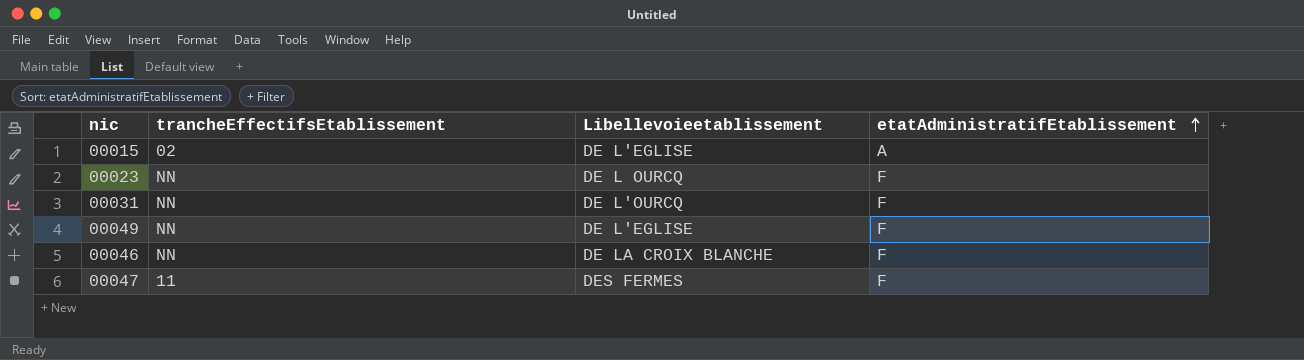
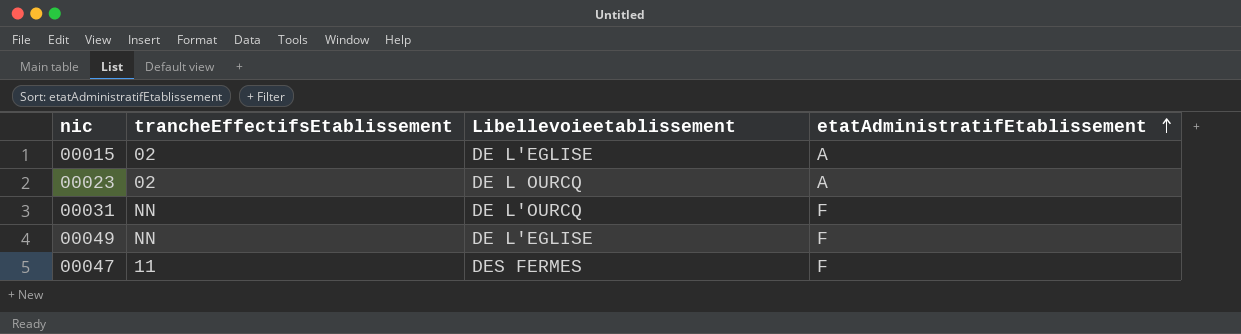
row 00046: NN | DE LA CROIX BLANCHE | F -> none
00023 | trancheEffectifsEtablissement: NN -> 02
00023 | etatAdministratifEtablissement: F -> A

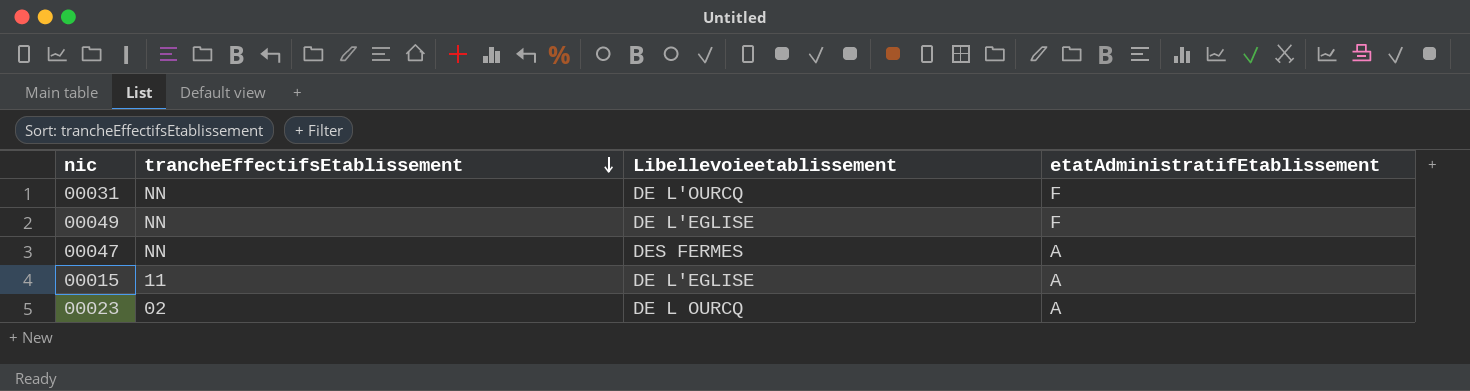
row order: etatAdministratifEtablissement ascending -> trancheEffectifsEtablissement descending
00047 | trancheEffectifsEtablissement: 11 -> NN
00047 | etatAdministratifEtablissement: F -> A
00015 | trancheEffectifsEtablissement: 02 -> 11

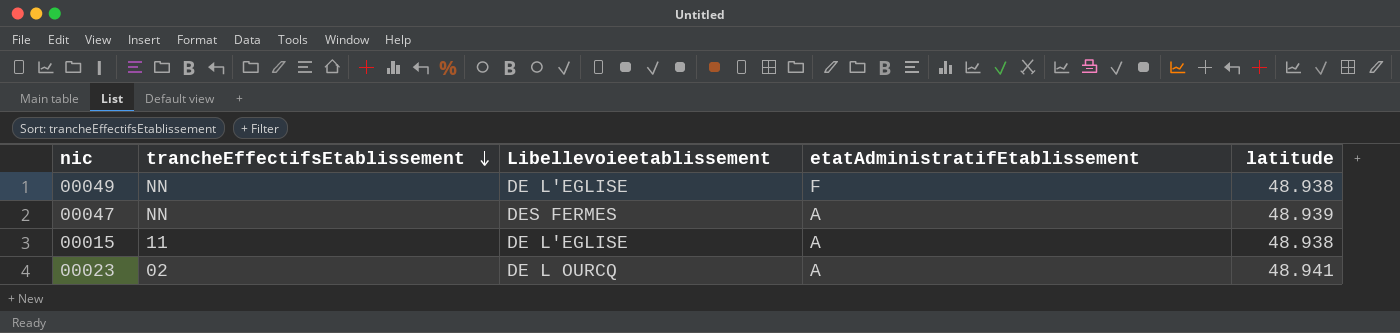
column latitude | position: none -> 5
row 00031: NN | DE L'OURCQ | F -> none

